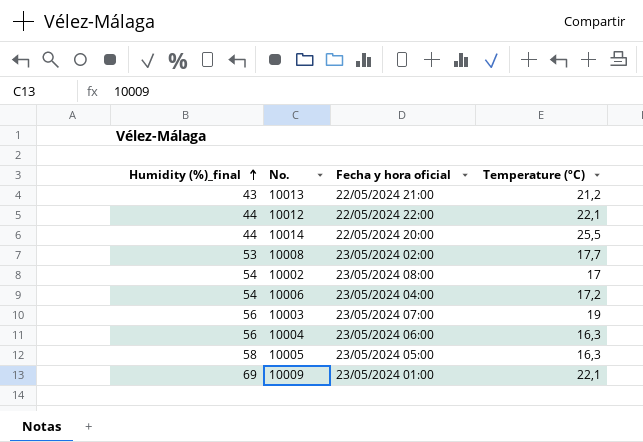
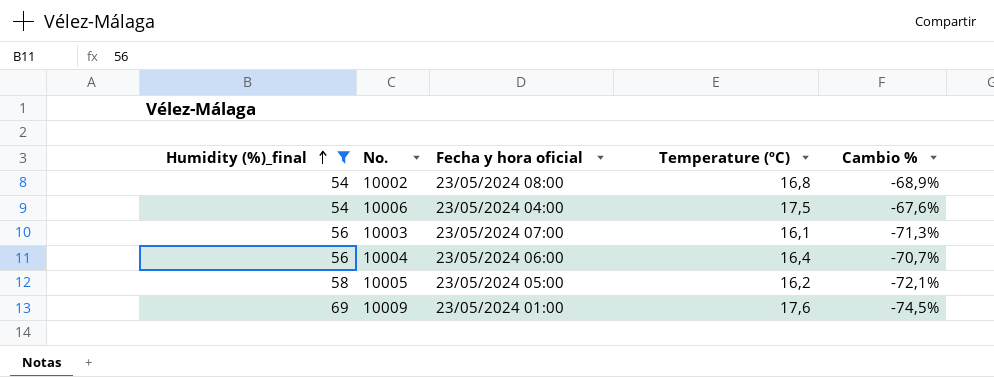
filter: none -> Humidity (%)_final >= 54
column Cambio % | formula: none -> ([Temperature (ºC)] - [Humidity (%)_final]) / [Humidity (%)_final]
10002 | Temperature (ºC): 17 -> 16,8
10006 | Temperature (ºC): 17,2 -> 17,5
10003 | Temperature (ºC): 19 -> 16,1
10004 | Temperature (ºC): 16,3 -> 16,4
10005 | Temperature (ºC): 16,3 -> 16,2
10009 | Temperature (ºC): 22,1 -> 17,6

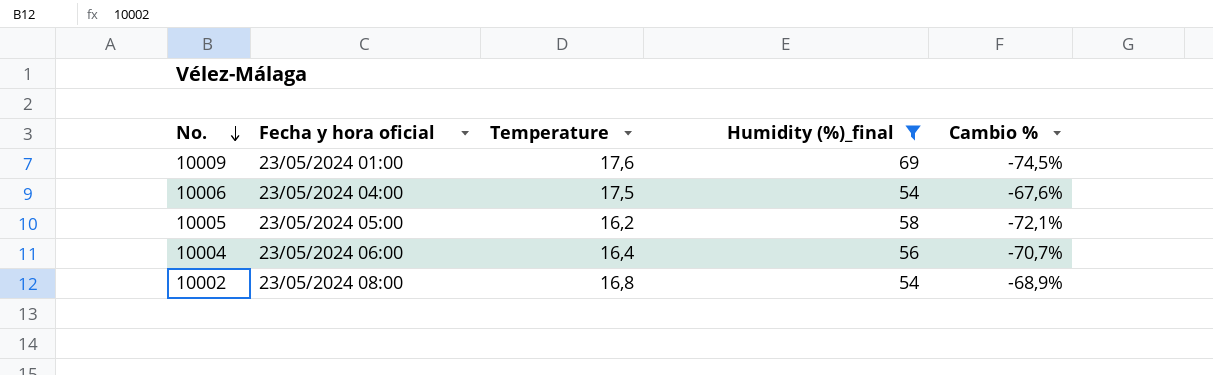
row order: Humidity (%)_final ascending -> No. descending
column name: Temperature (ºC) -> Temperature
column Humidity (%)_final | position: 1 -> 4
row 10003: 56 | 23/05/2024 07:00 | 16,1 | -71,3% -> none

